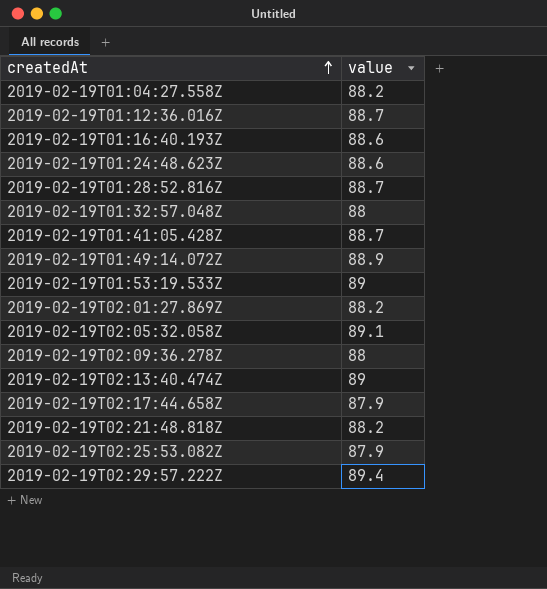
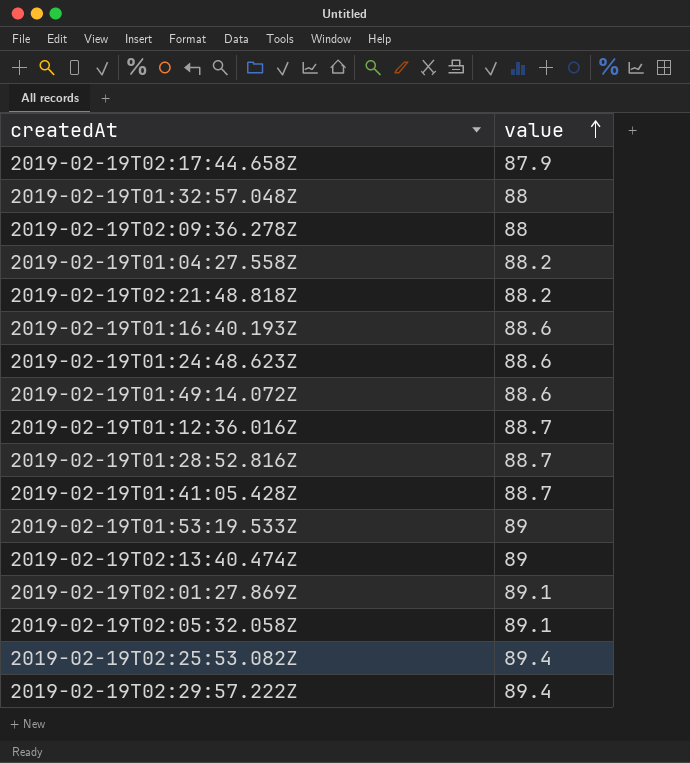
row order: createdAt ascending -> value ascending
2019-02-19T01:49:14.072Z | value: 88.9 -> 88.6
2019-02-19T02:01:27.869Z | value: 88.2 -> 89.1
2019-02-19T02:25:53.082Z | value: 87.9 -> 89.4

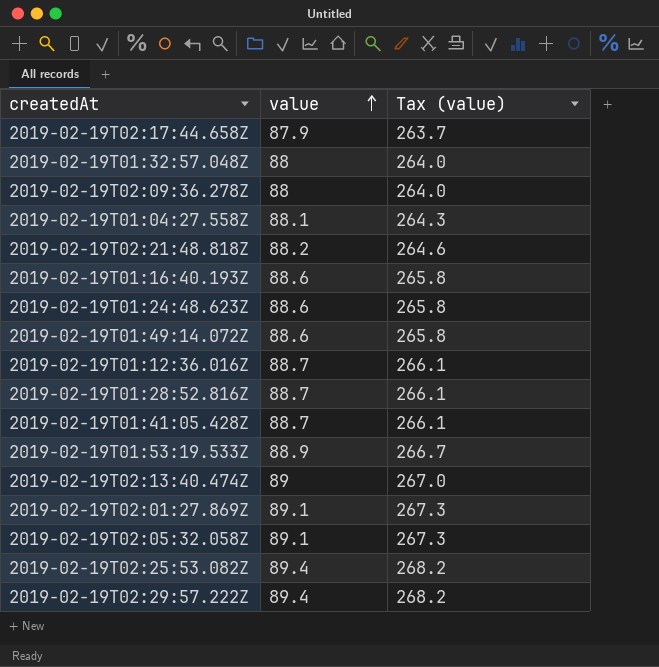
column Tax (value) | formula: none -> [value] * 3
2019-02-19T01:04:27.558Z | value: 88.2 -> 88.1
2019-02-19T01:53:19.533Z | value: 89 -> 88.9

